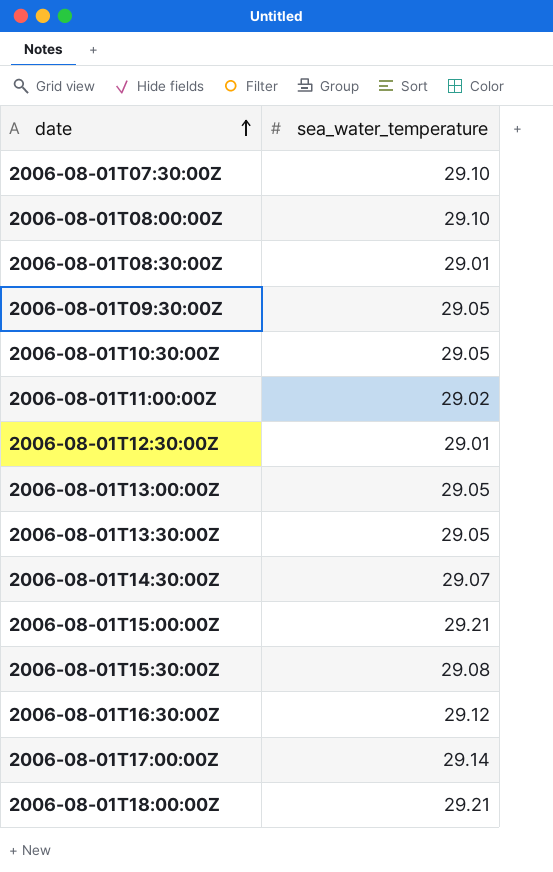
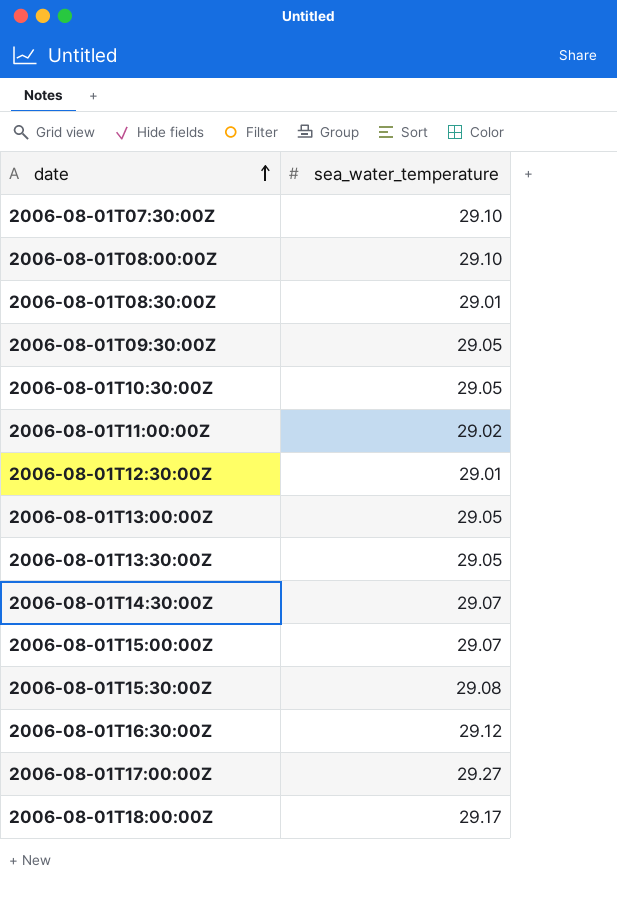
2006-08-01T15:00:00Z | sea_water_temperature: 29.21 -> 29.07
2006-08-01T17:00:00Z | sea_water_temperature: 29.14 -> 29.27
2006-08-01T18:00:00Z | sea_water_temperature: 29.21 -> 29.17

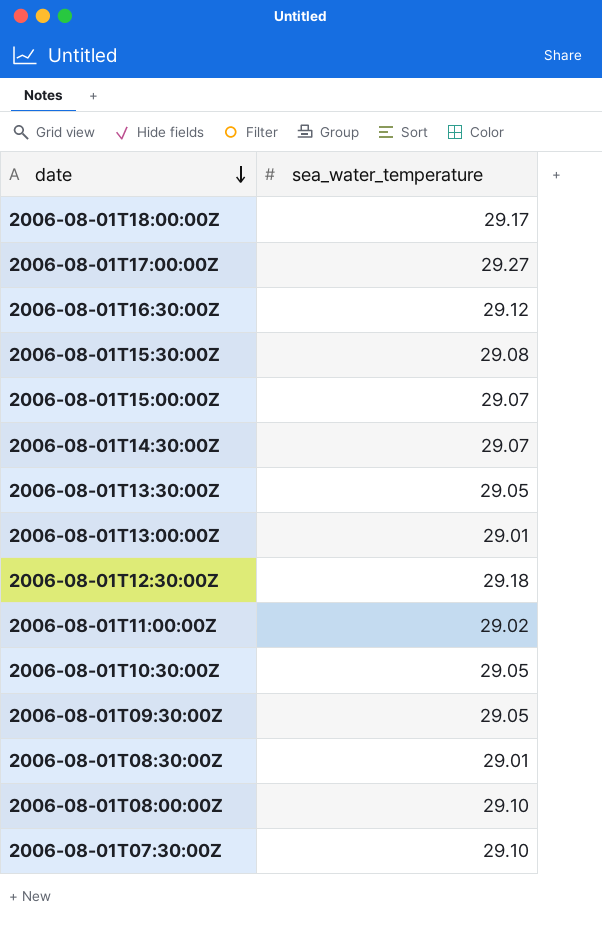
row order: date ascending -> date descending
2006-08-01T13:00:00Z | sea_water_temperature: 29.05 -> 29.01
2006-08-01T12:30:00Z | sea_water_temperature: 29.01 -> 29.18

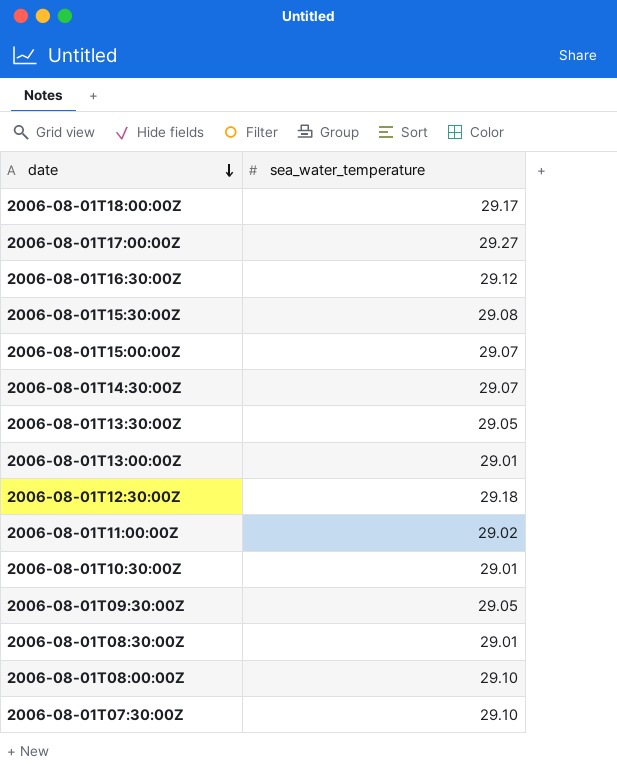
2006-08-01T10:30:00Z | sea_water_temperature: 29.05 -> 29.01

